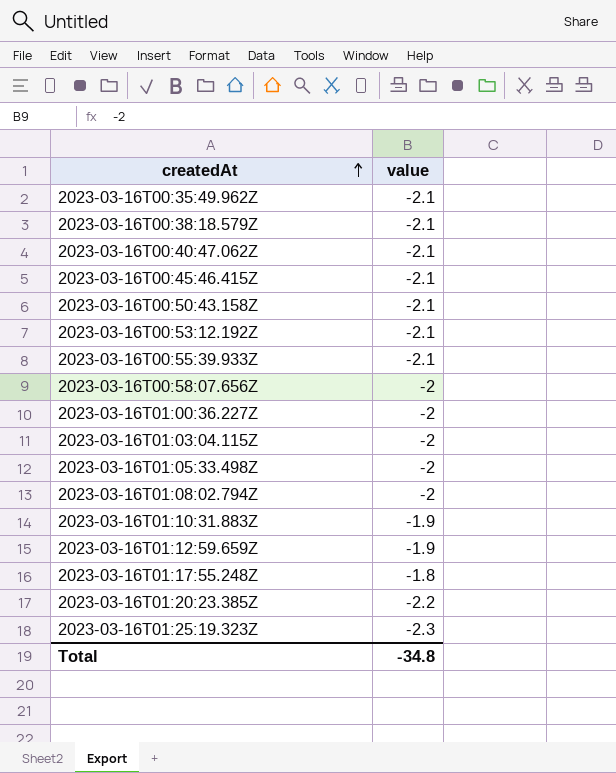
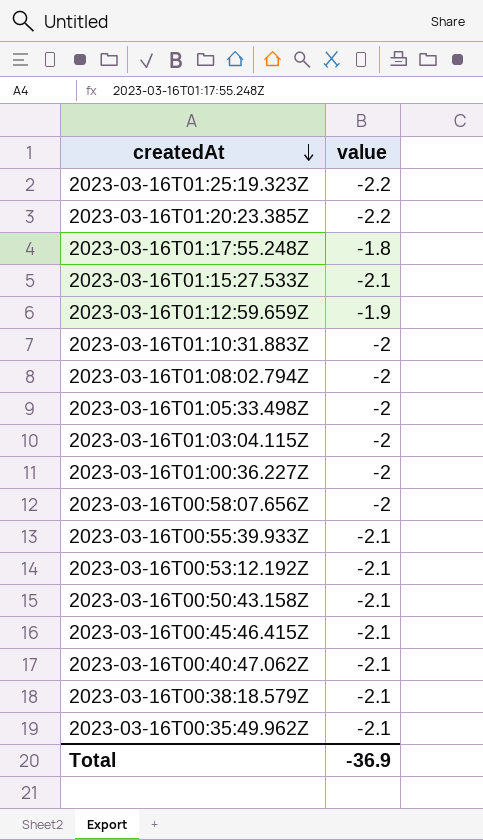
row order: createdAt ascending -> createdAt descending
2023-03-16T01:25:19.323Z | value: -2.3 -> -2.2
row 2023-03-16T01:15:27.533Z: none -> -2.1
2023-03-16T01:10:31.883Z | value: -1.9 -> -2
Total | value: -34.8 -> -36.9

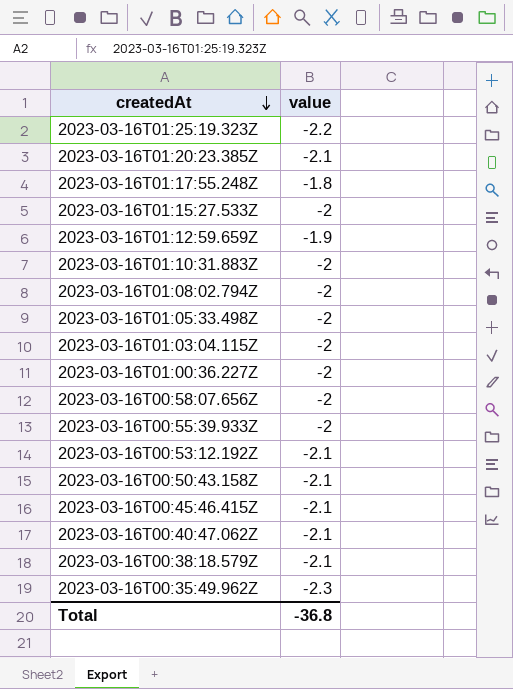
2023-03-16T01:20:23.385Z | value: -2.2 -> -2.1
2023-03-16T01:15:27.533Z | value: -2.1 -> -2
2023-03-16T00:55:39.933Z | value: -2.1 -> -2
2023-03-16T00:35:49.962Z | value: -2.1 -> -2.3
Total | value: -36.9 -> -36.8

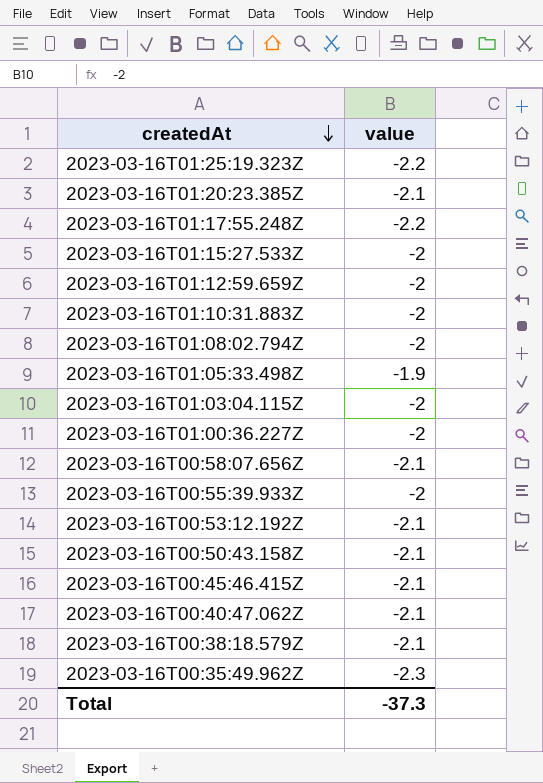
2023-03-16T01:17:55.248Z | value: -1.8 -> -2.2
2023-03-16T01:12:59.659Z | value: -1.9 -> -2
2023-03-16T01:05:33.498Z | value: -2 -> -1.9
2023-03-16T00:58:07.656Z | value: -2 -> -2.1
Total | value: -36.8 -> -37.3

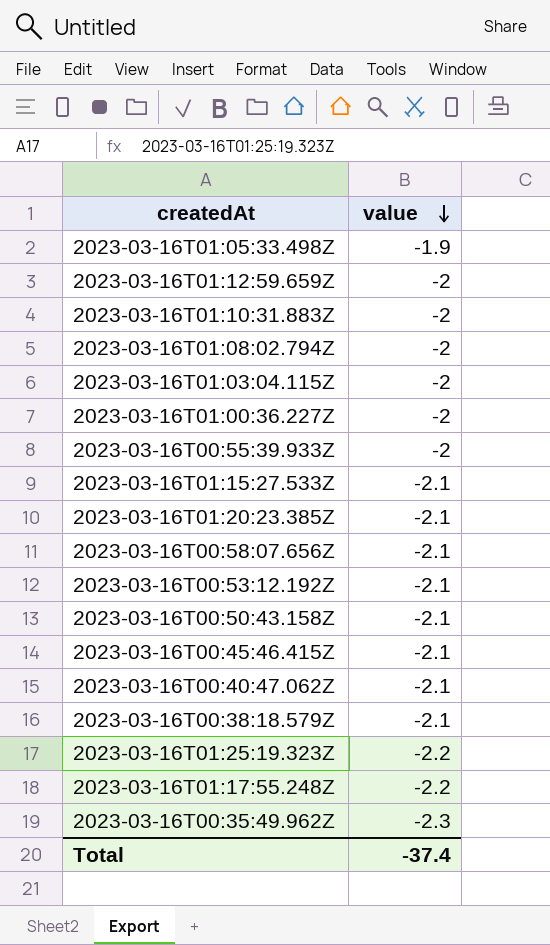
row order: createdAt descending -> value descending
2023-03-16T01:15:27.533Z | value: -2 -> -2.1
Total | value: -37.3 -> -37.4

